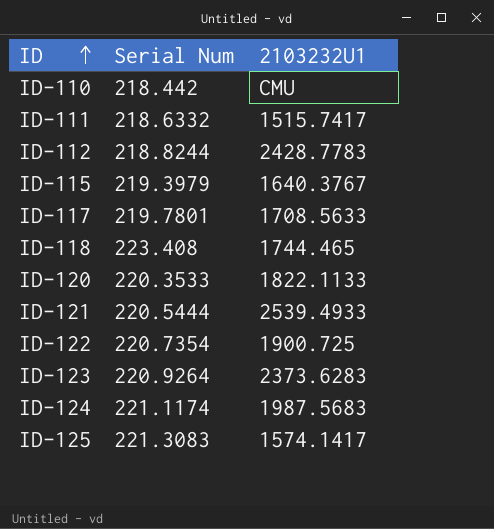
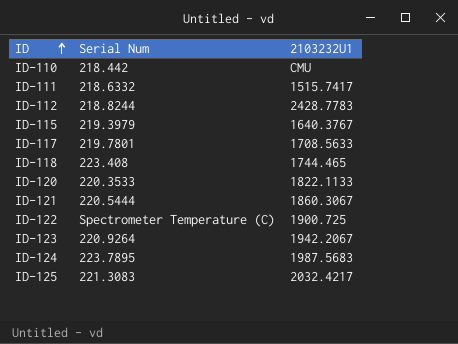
ID-121 | 2103232U1: 2539.4933 -> 1860.3067
ID-122 | Serial Num: 220.7354 -> Spectrometer Temperature (C)
ID-123 | 2103232U1: 2373.6283 -> 1942.2067
ID-124 | Serial Num: 221.1174 -> 223.7895
ID-125 | 2103232U1: 1574.1417 -> 2032.4217

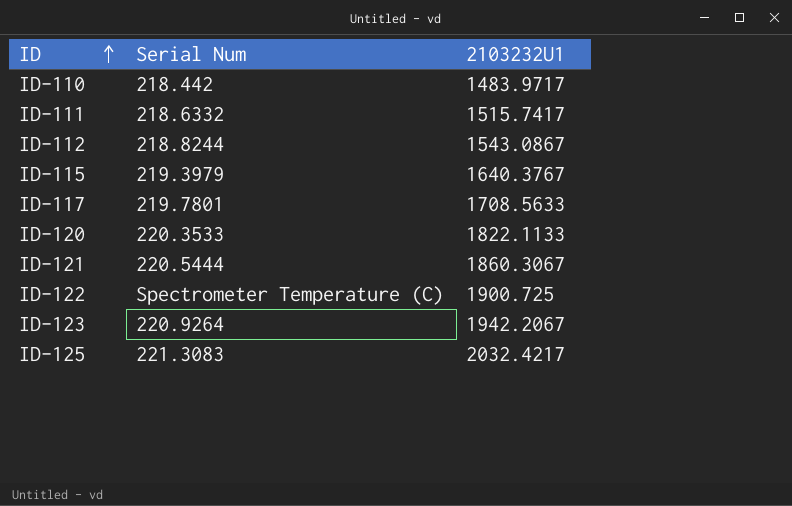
row ID-118: 223.408 | 1744.465 -> none
row ID-124: 223.7895 | 1987.5683 -> none
ID-110 | 2103232U1: CMU -> 1483.9717
ID-112 | 2103232U1: 2428.7783 -> 1543.0867

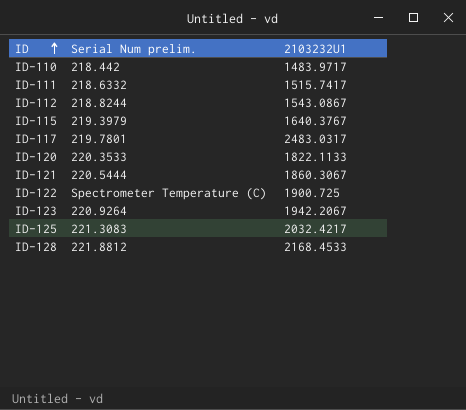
column name: Serial Num -> Serial Num prelim.
ID-117 | 2103232U1: 1708.5633 -> 2483.0317
row ID-128: none -> 221.8812 | 2168.4533

